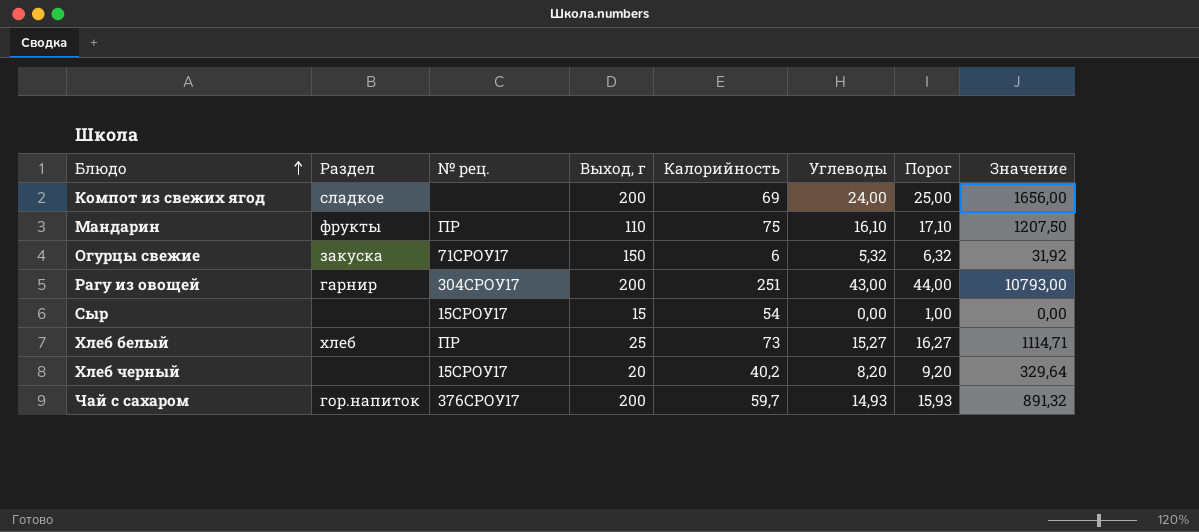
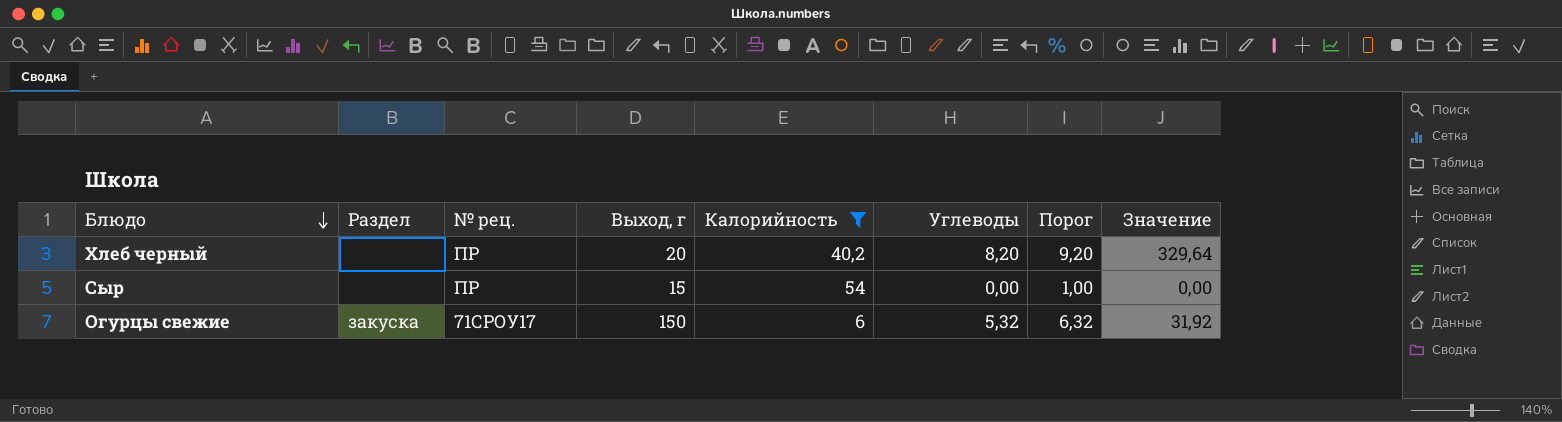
filter: none -> Калорийность <= 54
row order: Блюдо ascending -> Блюдо descending
Хлеб черный | № рец.: 15СРОУ17 -> ПР
Сыр | № рец.: 15СРОУ17 -> ПР

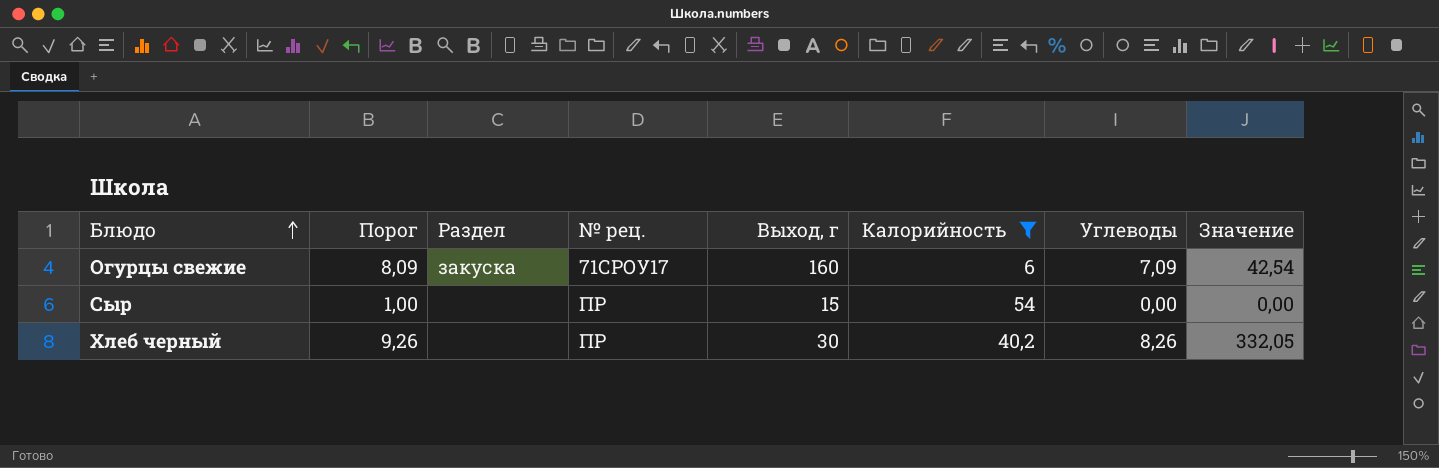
row order: Блюдо descending -> Блюдо ascending
column Порог | position: 7 -> 2
Огурцы свежие | Порог: 6,32 -> 8,09
Огурцы свежие | Выход, г: 150 -> 160
Огурцы свежие | Углеводы: 5,32 -> 7,09
Огурцы свежие | Значение: 31,92 -> 42,54
Хлеб черный | Порог: 9,20 -> 9,26
Хлеб черный | Выход, г: 20 -> 30
Хлеб черный | Углеводы: 8,20 -> 8,26
Хлеб черный | Значение: 329,64 -> 332,05

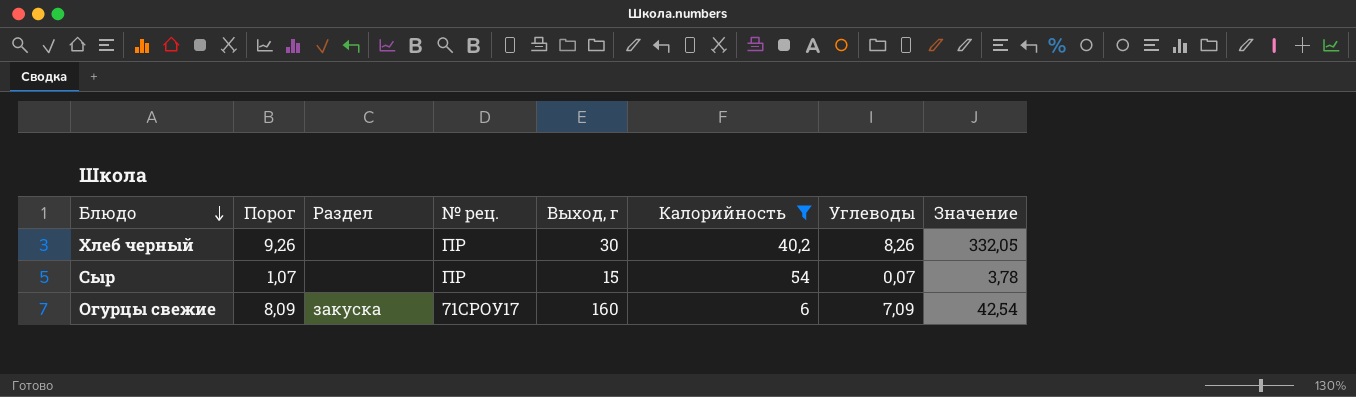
row order: Блюдо ascending -> Блюдо descending
Сыр | Порог: 1,00 -> 1,07
Сыр | Углеводы: 0,00 -> 0,07
Сыр | Значение: 0,00 -> 3,78

